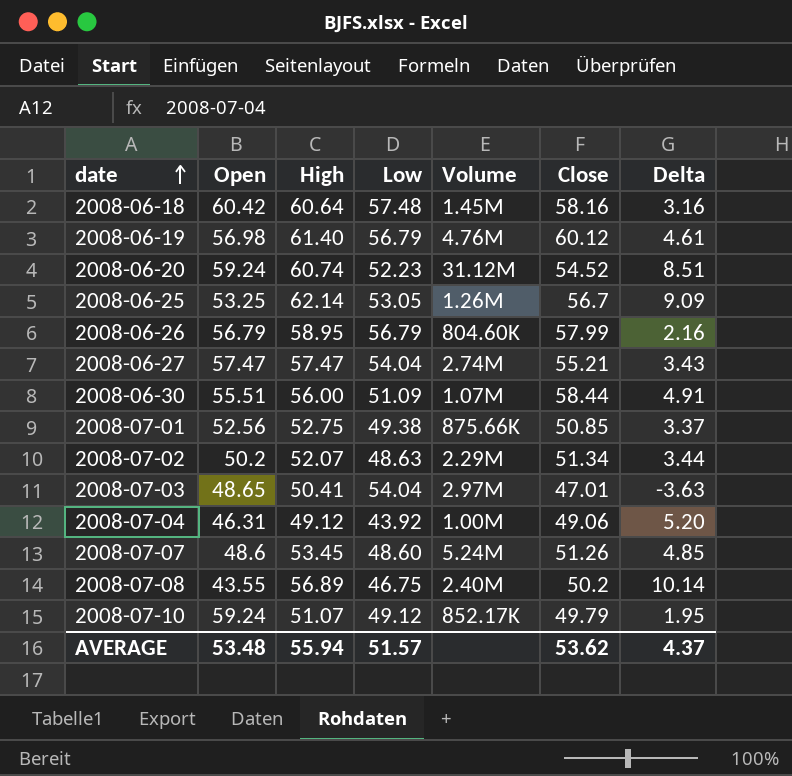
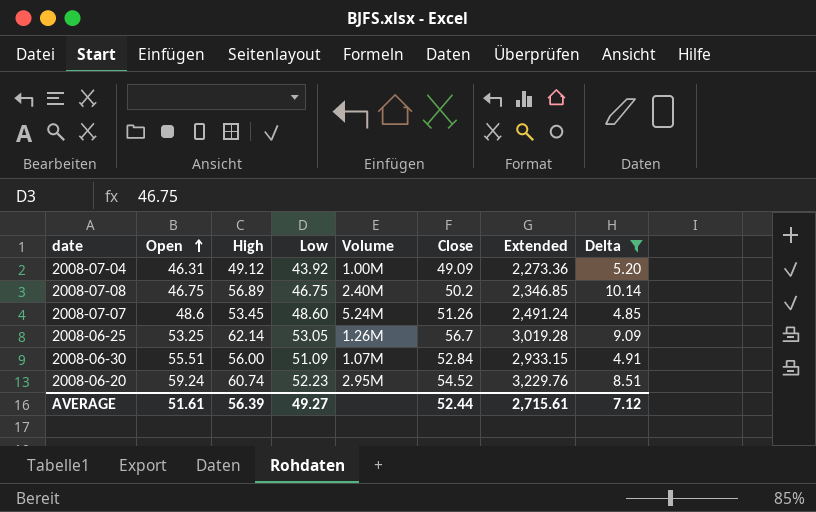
filter: none -> Delta >= 4.85
row order: date ascending -> Open ascending
column Extended | formula: none -> [Open] * [Close]
2008-07-04 | Close: 49.06 -> 49.09
2008-07-08 | Open: 43.55 -> 46.75
2008-06-30 | Close: 58.44 -> 52.84
2008-06-20 | Volume: 31.12M -> 2.95M
AVERAGE | Open: 53.48 -> 51.61
AVERAGE | High: 55.94 -> 56.39
AVERAGE | Low: 51.57 -> 49.27
AVERAGE | Close: 53.62 -> 52.44
AVERAGE | Delta: 4.37 -> 7.12

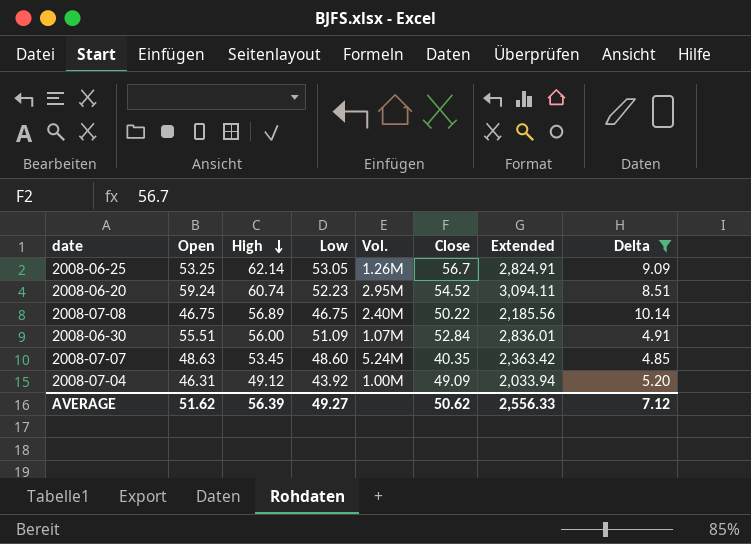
row order: Open ascending -> High descending
column name: Volume -> Vol.
column Extended | formula: [Open] * [Close] -> [Open] * [Low]
2008-07-08 | Close: 50.2 -> 50.22
2008-07-07 | Open: 48.6 -> 48.63
2008-07-07 | Close: 51.26 -> 40.35
AVERAGE | Open: 51.61 -> 51.62
AVERAGE | Close: 52.44 -> 50.62
AVERAGE | Extended: 2,715.61 -> 2,556.33

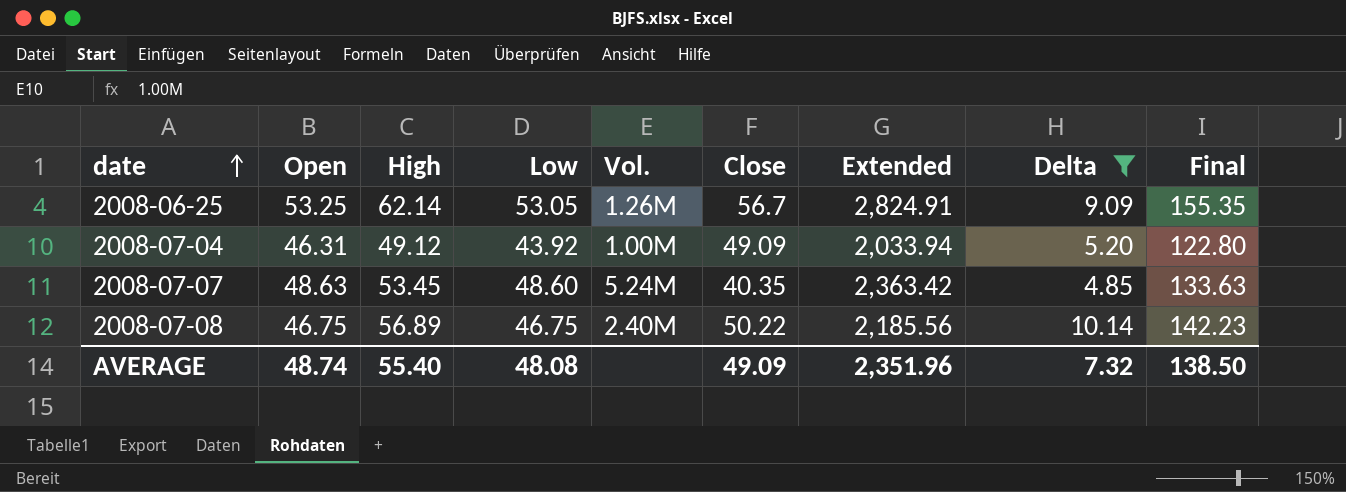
row order: High descending -> date ascending
column Final | formula: none -> [High] * 2.5
row 2008-06-20: 59.24 | 60.74 | 52.23 | 2.95M | 54.52 | 3,094.11 | 8.51 -> none
row 2008-06-30: 55.51 | 56.00 | 51.09 | 1.07M | 52.84 | 2,836.01 | 4.91 -> none
AVERAGE | Open: 51.62 -> 48.74
AVERAGE | High: 56.39 -> 55.40
AVERAGE | Low: 49.27 -> 48.08
AVERAGE | Close: 50.62 -> 49.09
AVERAGE | Extended: 2,556.33 -> 2,351.96
AVERAGE | Delta: 7.12 -> 7.32

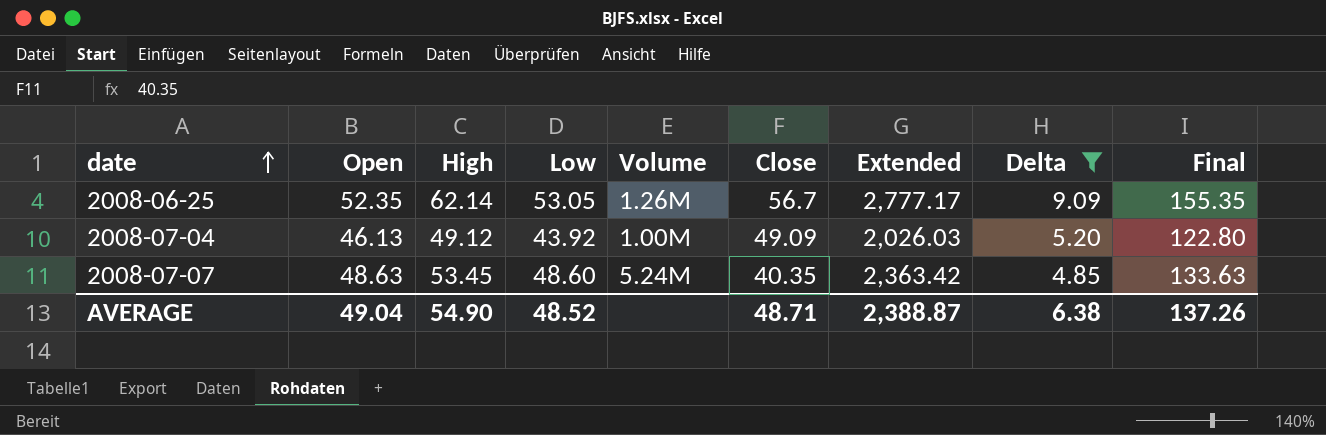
column name: Vol. -> Volume
row 2008-07-08: 46.75 | 56.89 | 46.75 | 2.40M | 50.22 | 2,185.56 | 10.14 | 142.23 -> none
2008-06-25 | Open: 53.25 -> 52.35
2008-06-25 | Extended: 2,824.91 -> 2,777.17
2008-07-04 | Open: 46.31 -> 46.13
2008-07-04 | Extended: 2,033.94 -> 2,026.03
AVERAGE | Open: 48.74 -> 49.04
AVERAGE | High: 55.40 -> 54.90
AVERAGE | Low: 48.08 -> 48.52
AVERAGE | Close: 49.09 -> 48.71
AVERAGE | Extended: 2,351.96 -> 2,388.87
AVERAGE | Delta: 7.32 -> 6.38
AVERAGE | Final: 138.50 -> 137.26

